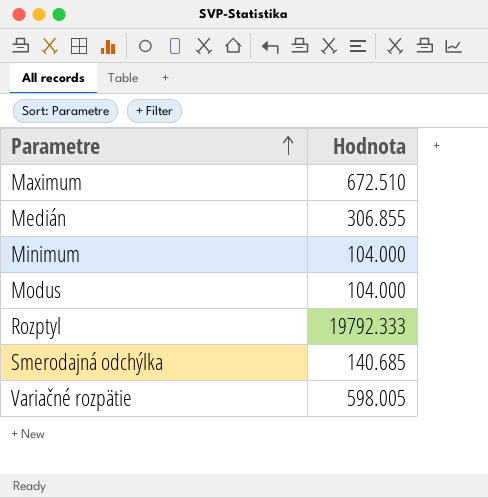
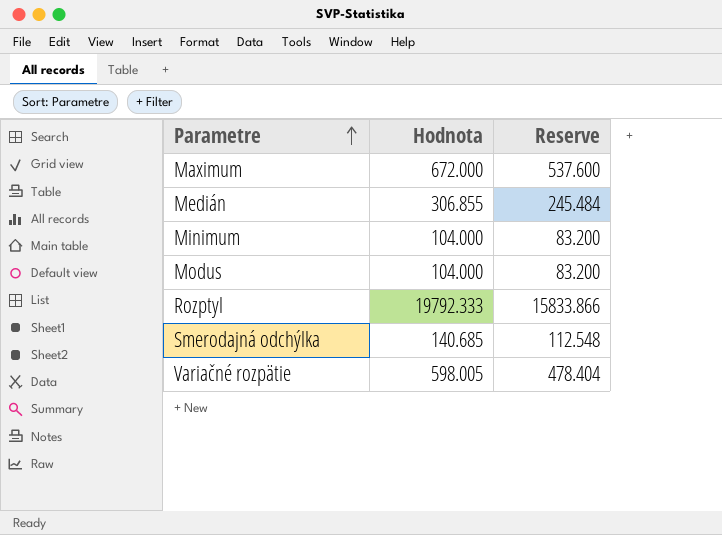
column Reserve | formula: none -> [Hodnota] * 0.8
Maximum | Hodnota: 672.510 -> 672.000

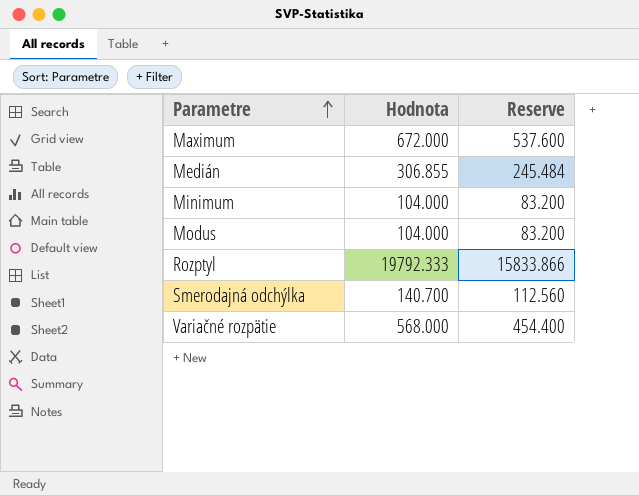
Smerodajná odchýlka | Hodnota: 140.685 -> 140.700
Smerodajná odchýlka | Reserve: 112.548 -> 112.560
Variačné rozpätie | Hodnota: 598.005 -> 568.000
Variačné rozpätie | Reserve: 478.404 -> 454.400

